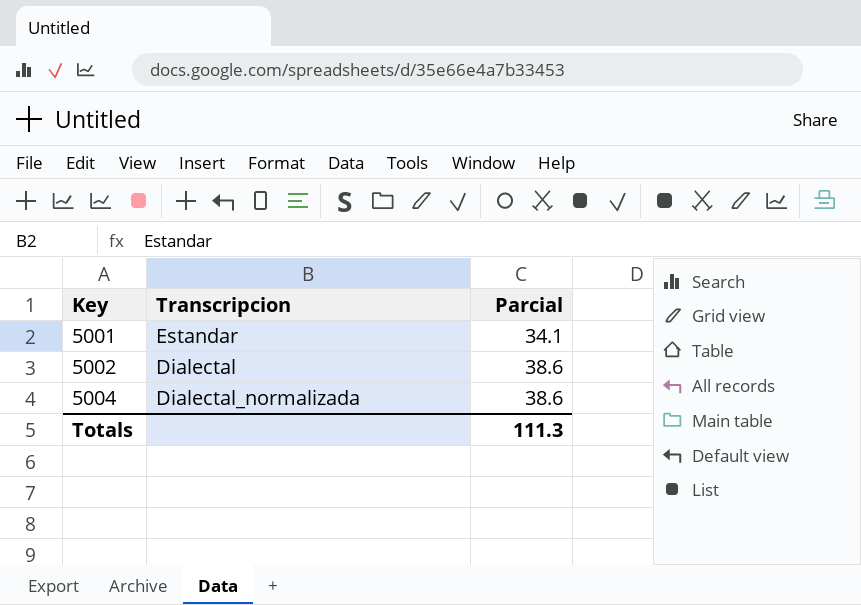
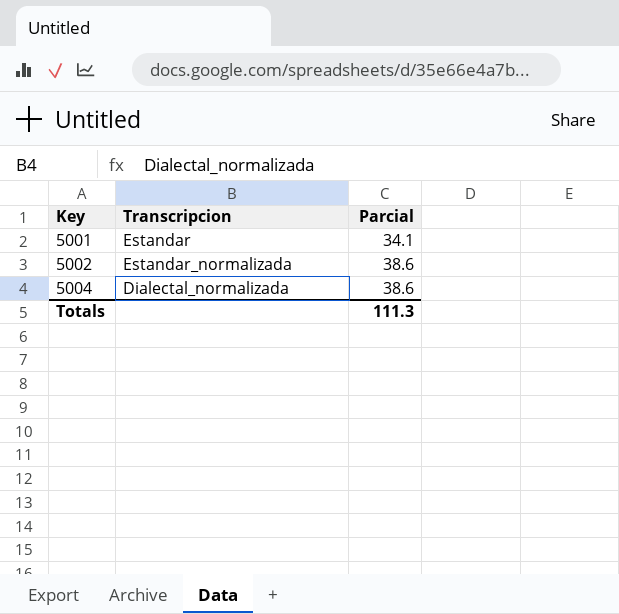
5002 | Transcripcion: Dialectal -> Estandar_normalizada

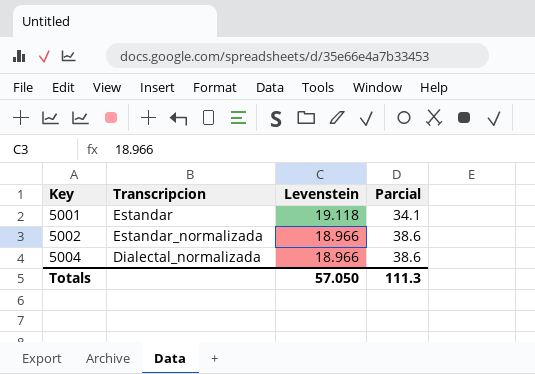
column Levenstein | position: none -> 3

